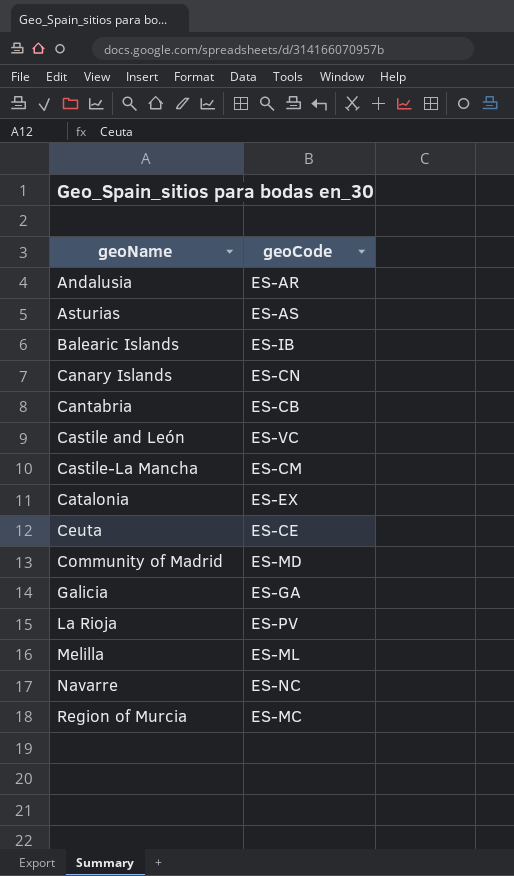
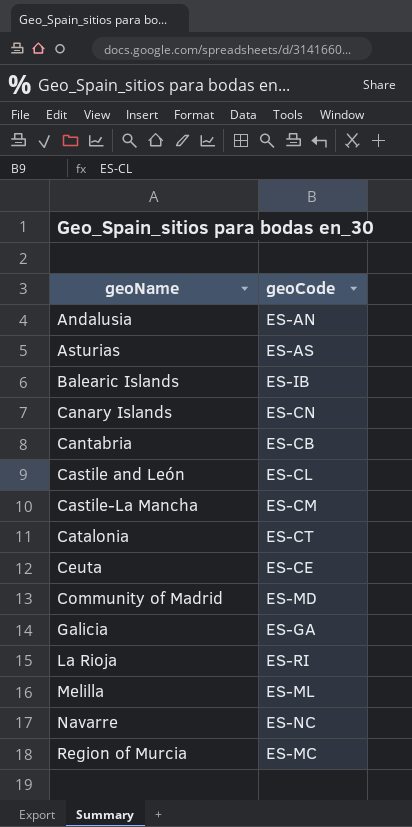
Andalusia | geoCode: ES-AR -> ES-AN
Castile and León | geoCode: ES-VC -> ES-CL
Catalonia | geoCode: ES-EX -> ES-CT
La Rioja | geoCode: ES-PV -> ES-RI

